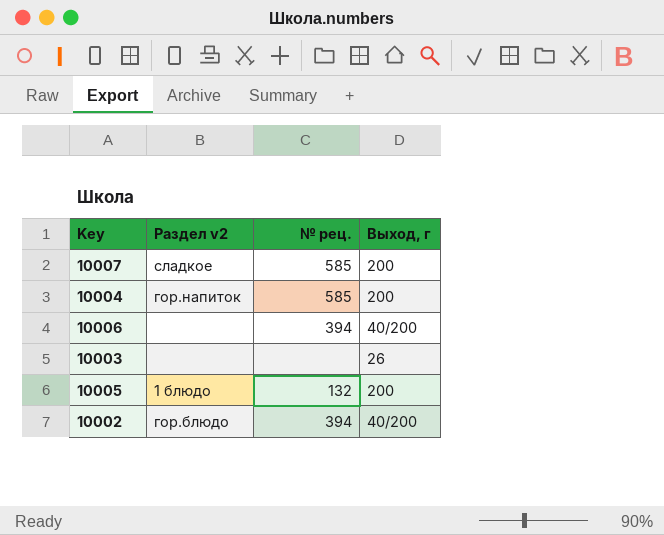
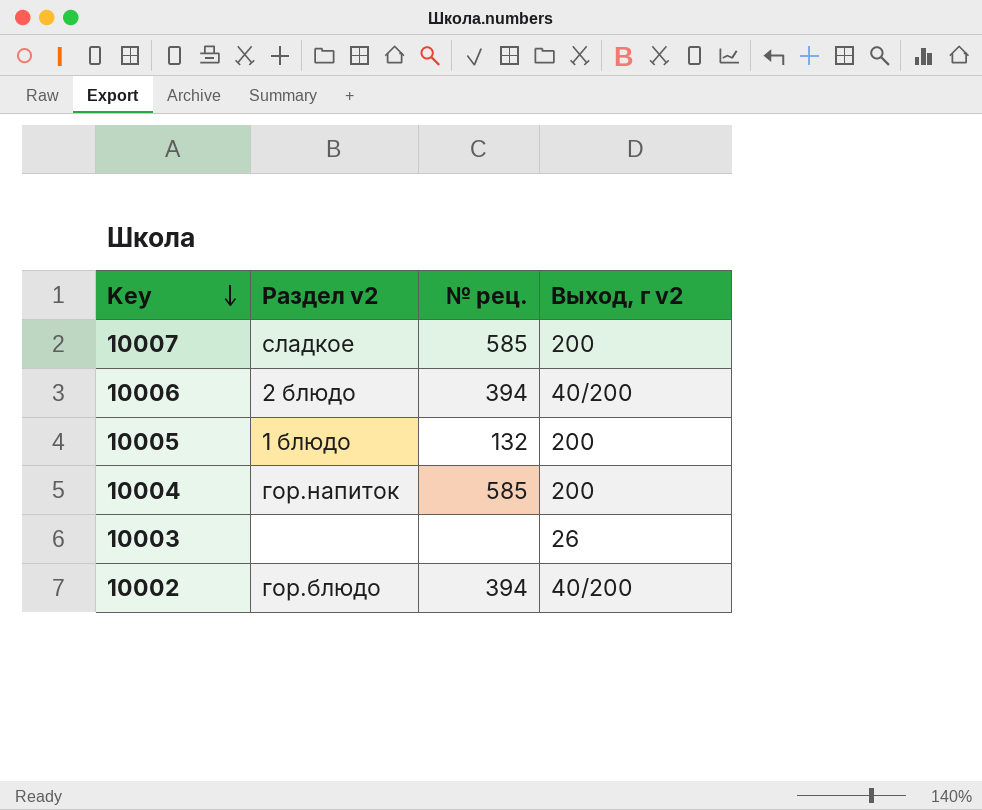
row order: none -> Key descending
column name: Выход, г -> Выход, г v2
10006 | Раздел v2: none -> 2 блюдо

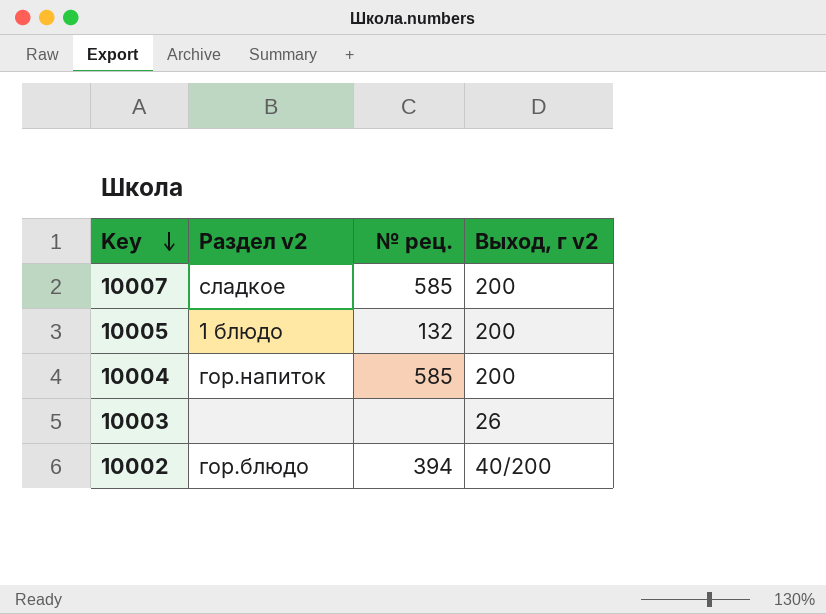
row 10006: 2 блюдо | 394 | 40/200 -> none

